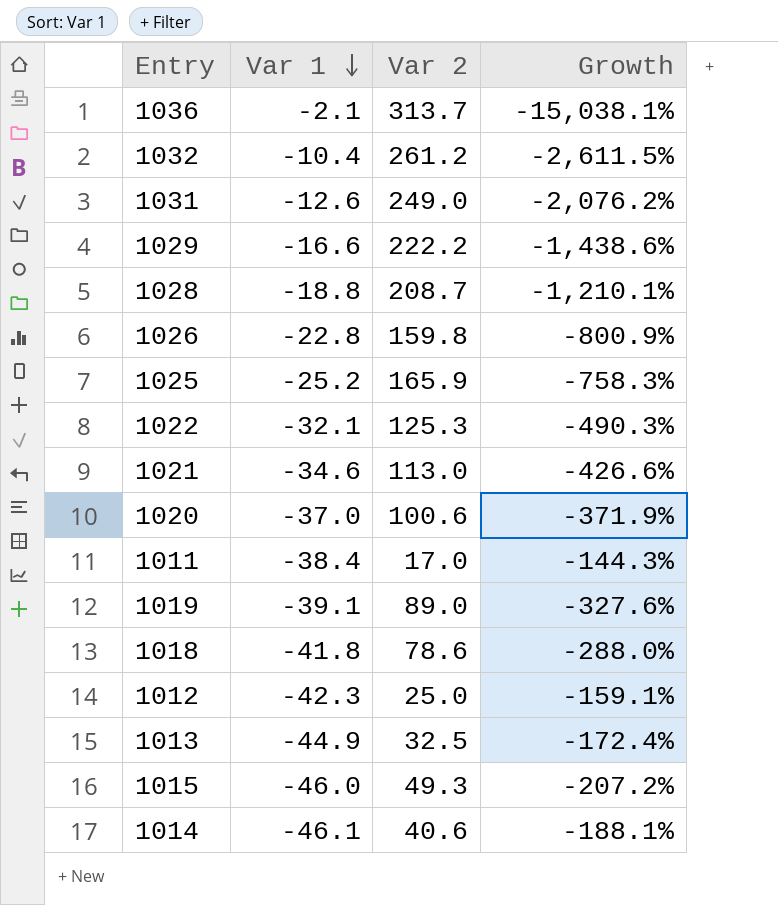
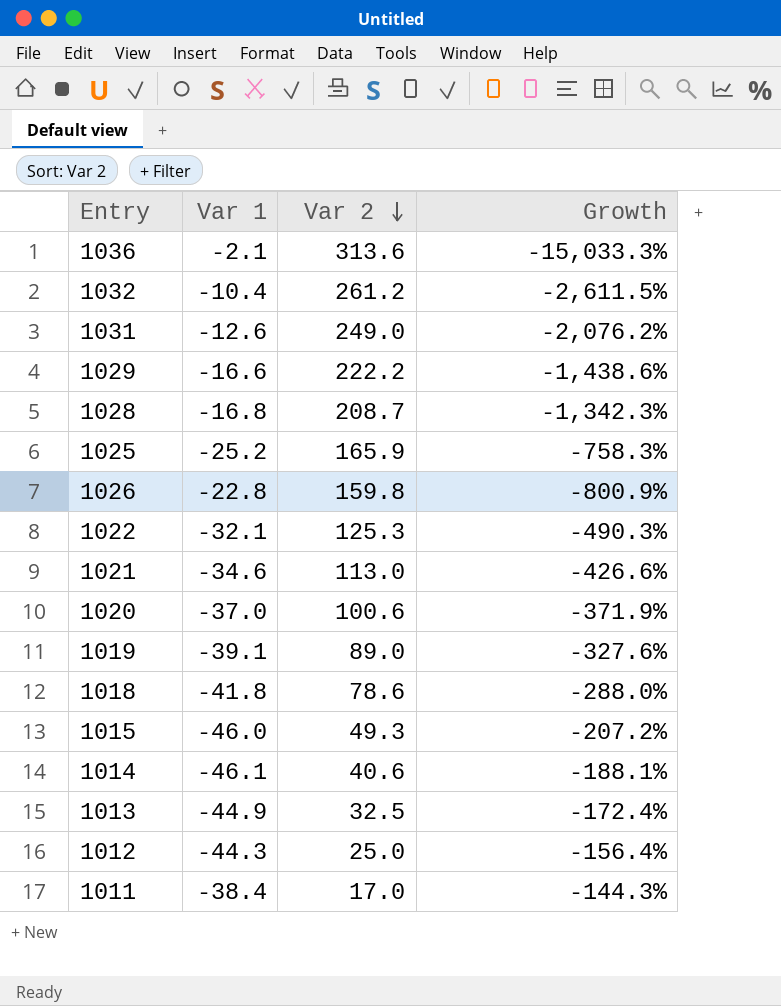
row order: Var 1 descending -> Var 2 descending
1036 | Var 2: 313.7 -> 313.6
1036 | Growth: -15,038.1% -> -15,033.3%
1028 | Var 1: -18.8 -> -16.8
1028 | Growth: -1,210.1% -> -1,342.3%
1012 | Var 1: -42.3 -> -44.3
1012 | Growth: -159.1% -> -156.4%

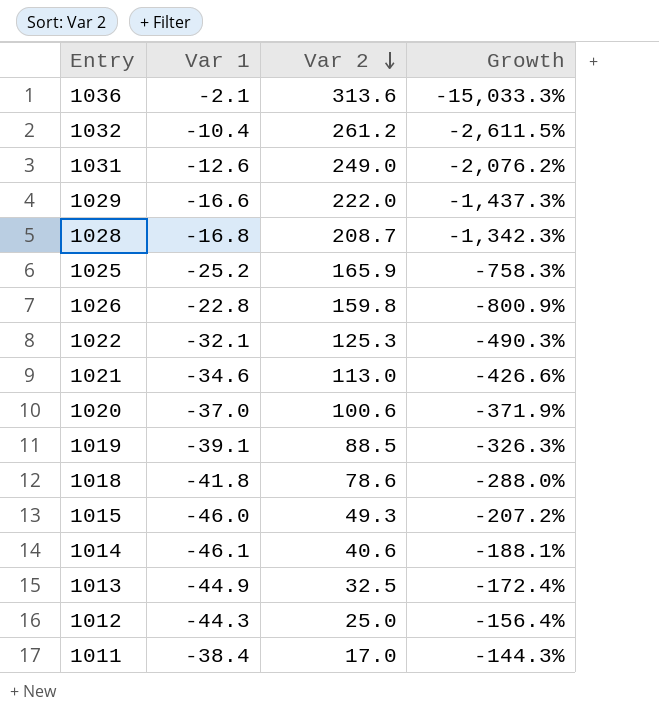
1029 | Var 2: 222.2 -> 222.0
1029 | Growth: -1,438.6% -> -1,437.3%
1019 | Var 2: 89.0 -> 88.5
1019 | Growth: -327.6% -> -326.3%

